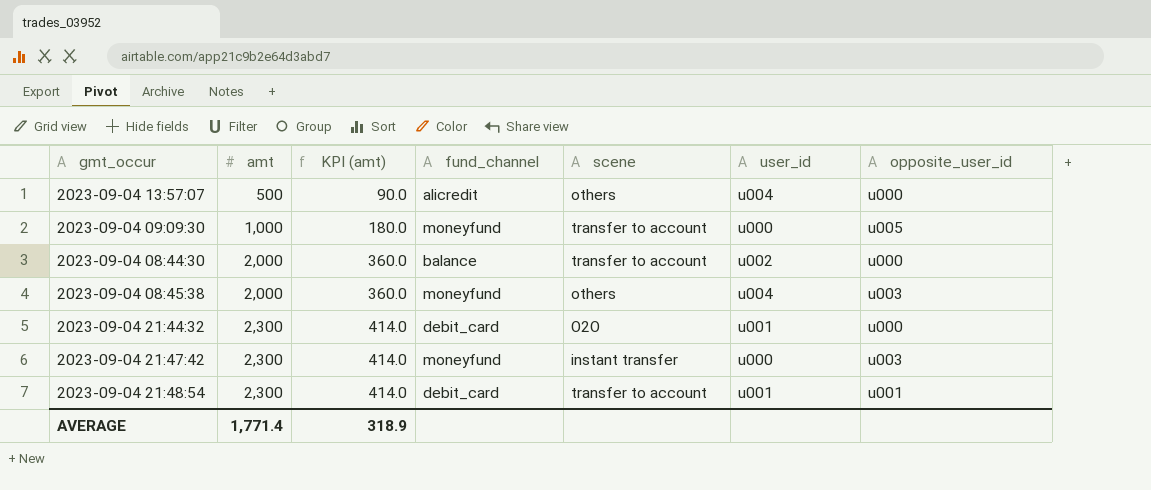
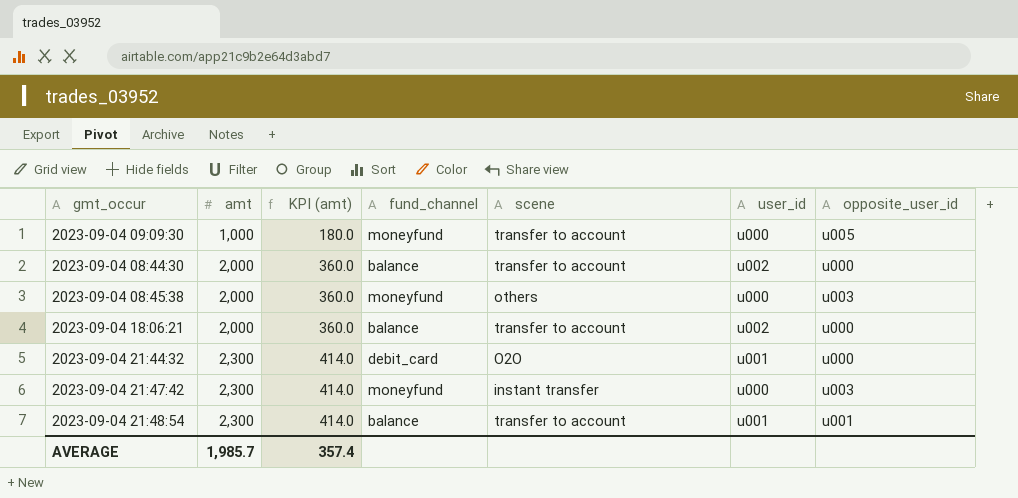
row 2023-09-04 13:57:07: 500 | 90.0 | alicredit | others | u004 | u000 -> none
2023-09-04 08:45:38 | user_id: u004 -> u000
row 2023-09-04 18:06:21: none -> 2,000 | 360.0 | balance | transfer to account | u002 | u000
2023-09-04 21:48:54 | fund_channel: debit_card -> balance
AVERAGE | amt: 1,771.4 -> 1,985.7
AVERAGE | KPI (amt): 318.9 -> 357.4

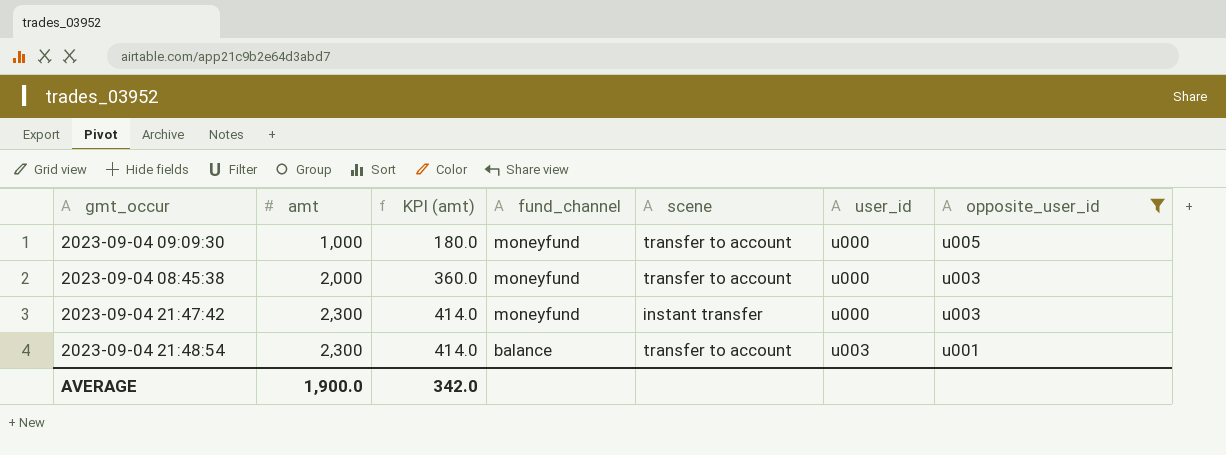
filter: none -> opposite_user_id != u000
2023-09-04 08:45:38 | scene: others -> transfer to account
2023-09-04 21:48:54 | user_id: u001 -> u003
AVERAGE | amt: 1,985.7 -> 1,900.0
AVERAGE | KPI (amt): 357.4 -> 342.0

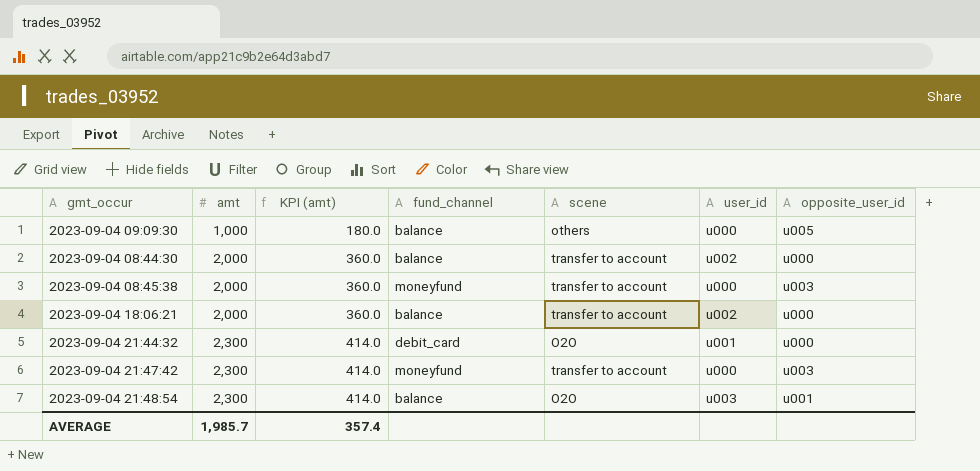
filter: opposite_user_id != u000 -> none
2023-09-04 09:09:30 | fund_channel: moneyfund -> balance
2023-09-04 09:09:30 | scene: transfer to account -> others
2023-09-04 21:47:42 | scene: instant transfer -> transfer to account
2023-09-04 21:48:54 | scene: transfer to account -> O2O
AVERAGE | amt: 1,900.0 -> 1,985.7
AVERAGE | KPI (amt): 342.0 -> 357.4

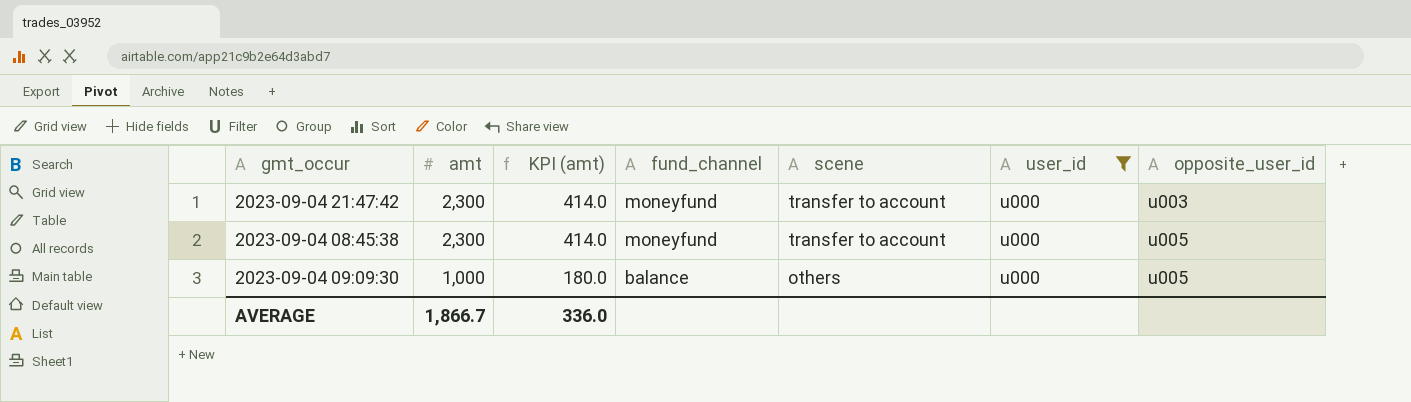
filter: none -> user_id = u000
row order: amt ascending -> amt descending
2023-09-04 08:45:38 | amt: 2,000 -> 2,300
2023-09-04 08:45:38 | KPI (amt): 360.0 -> 414.0
2023-09-04 08:45:38 | opposite_user_id: u003 -> u005
AVERAGE | amt: 1,985.7 -> 1,866.7
AVERAGE | KPI (amt): 357.4 -> 336.0

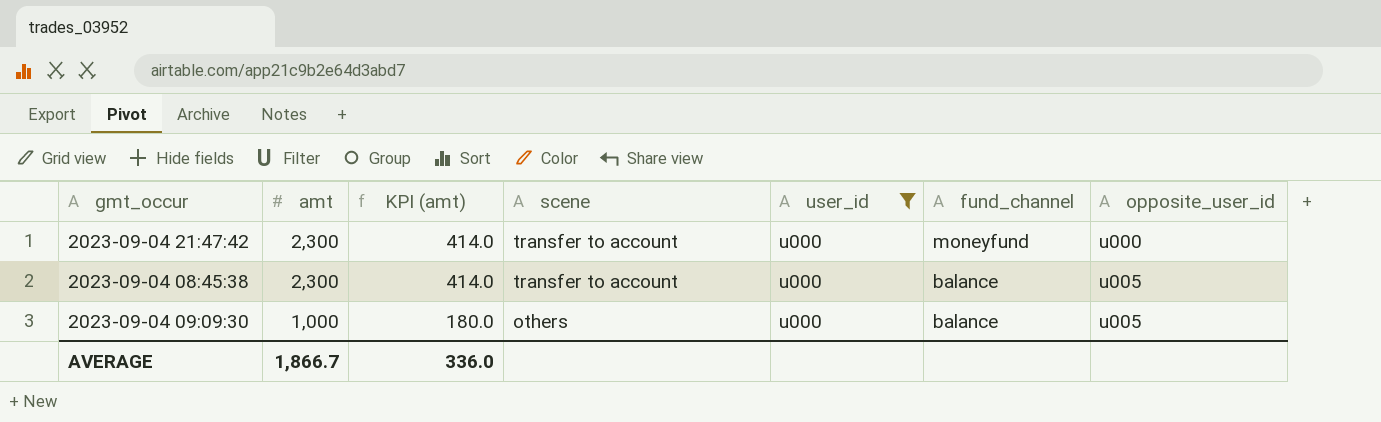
column fund_channel | position: 4 -> 6
2023-09-04 21:47:42 | opposite_user_id: u003 -> u000
2023-09-04 08:45:38 | fund_channel: moneyfund -> balance

